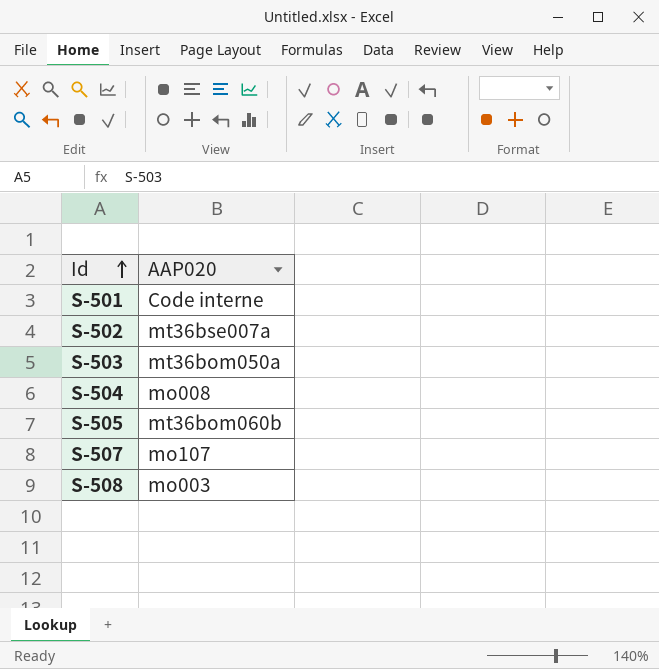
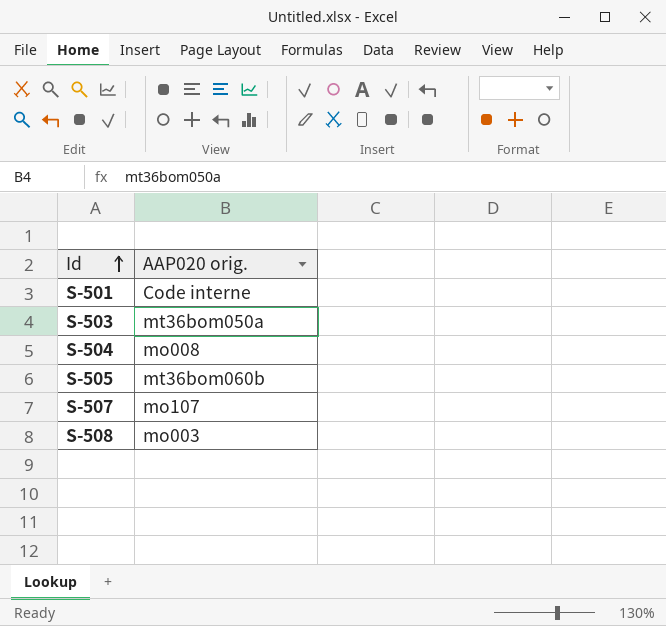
column name: AAP020 -> AAP020 orig.
row S-502: mt36bse007a -> none

